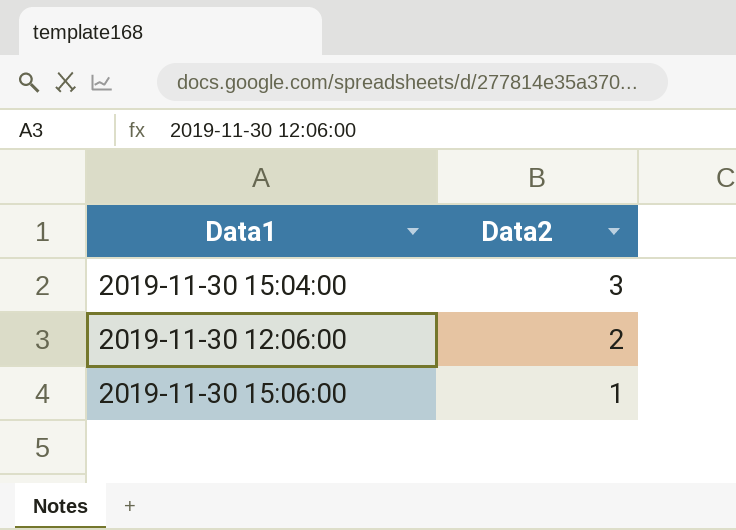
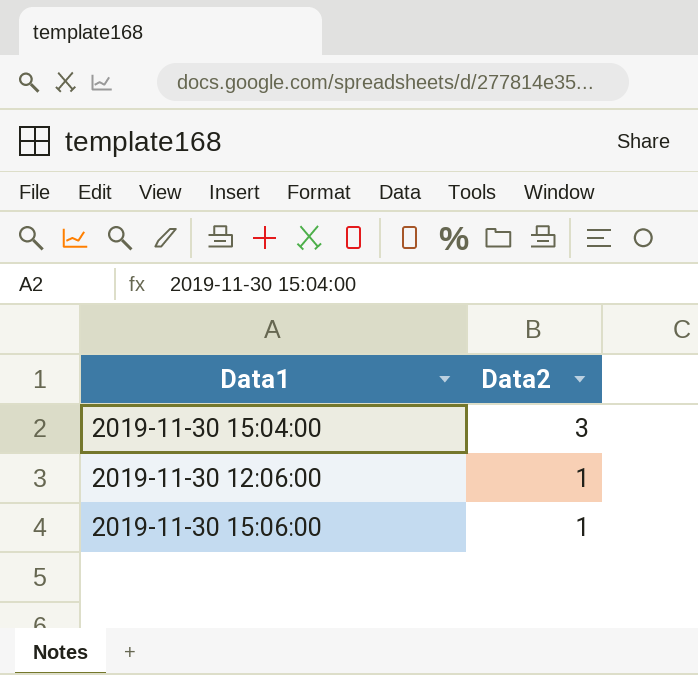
2019-11-30 12:06:00 | Data2: 2 -> 1

